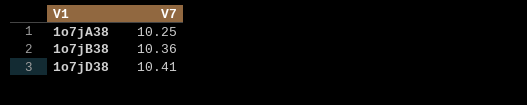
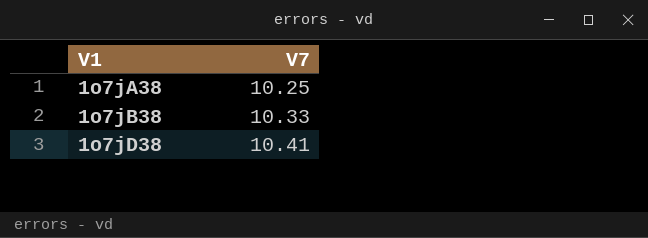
1o7jB38 | V7: 10.36 -> 10.33

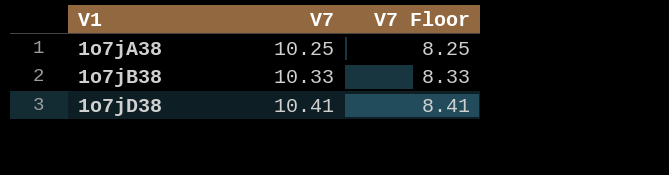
column V7 Floor | formula: none -> [V7] - 2

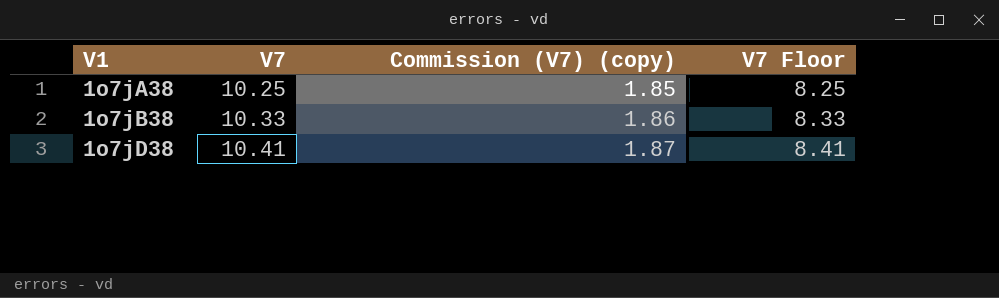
column Commission (V7) (copy) | formula: none -> [V7] * 0.18

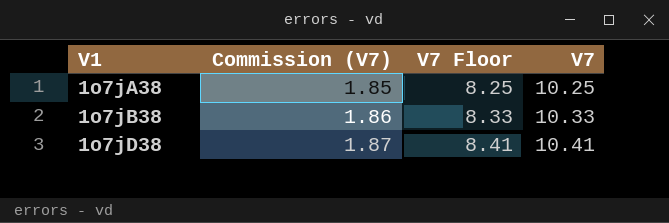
column name: Commission (V7) (copy) -> Commission (V7)
column V7 | position: 2 -> 4

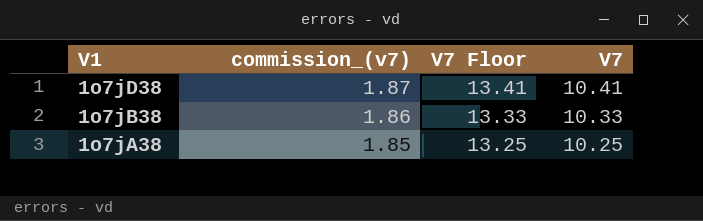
row order: V1 ascending -> V1 descending
column name: Commission (V7) -> commission_(v7)
column V7 Floor | formula: [V7] - 2 -> [V7] + 3

